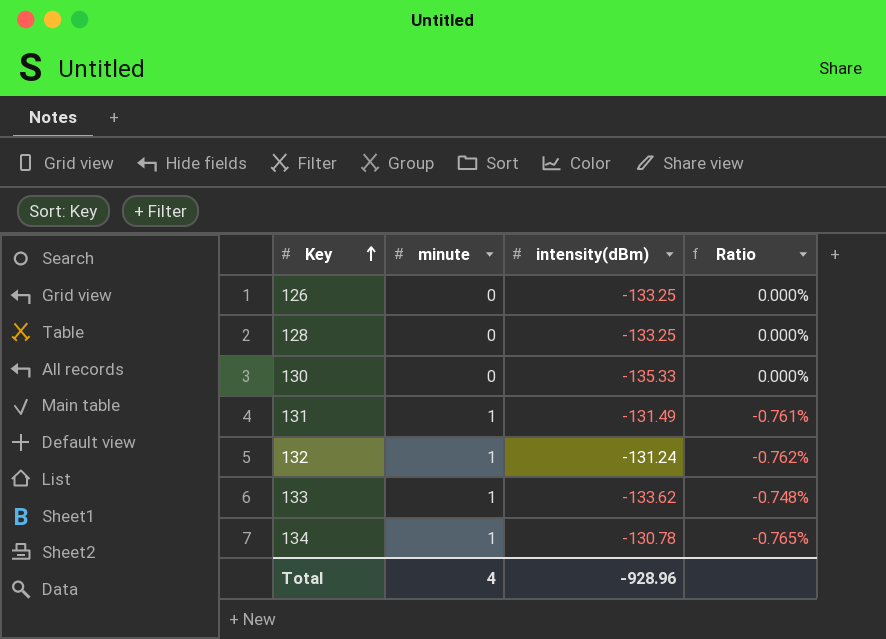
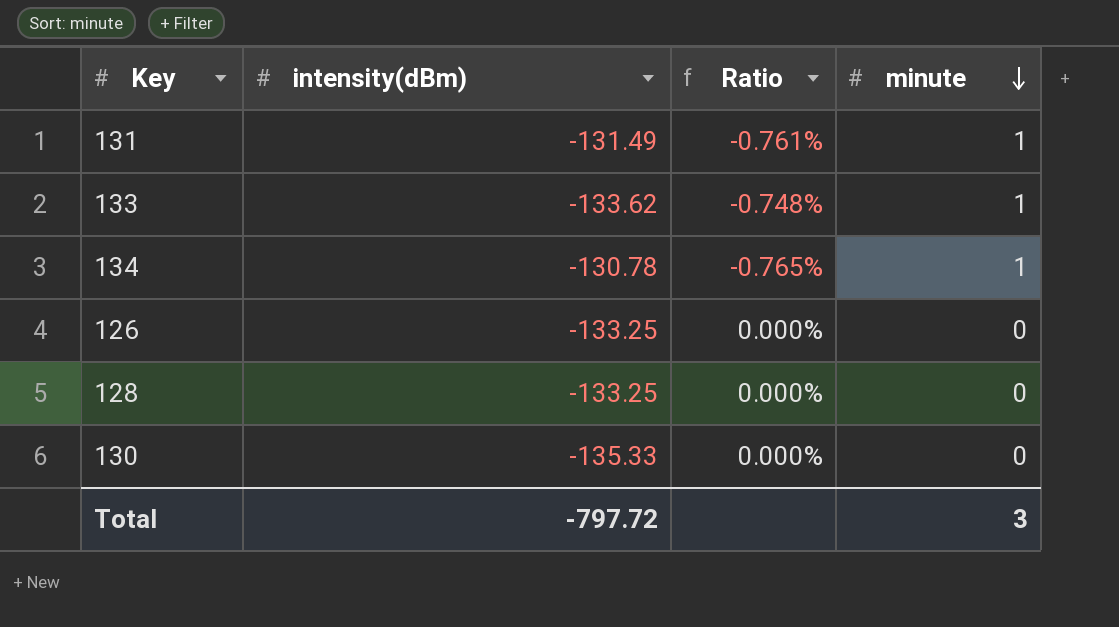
row order: Key ascending -> minute descending
column minute | position: 2 -> 4
row 132: 1 | -131.24 | -0.762% -> none
Total | intensity(dBm): -928.96 -> -797.72
Total | minute: 4 -> 3

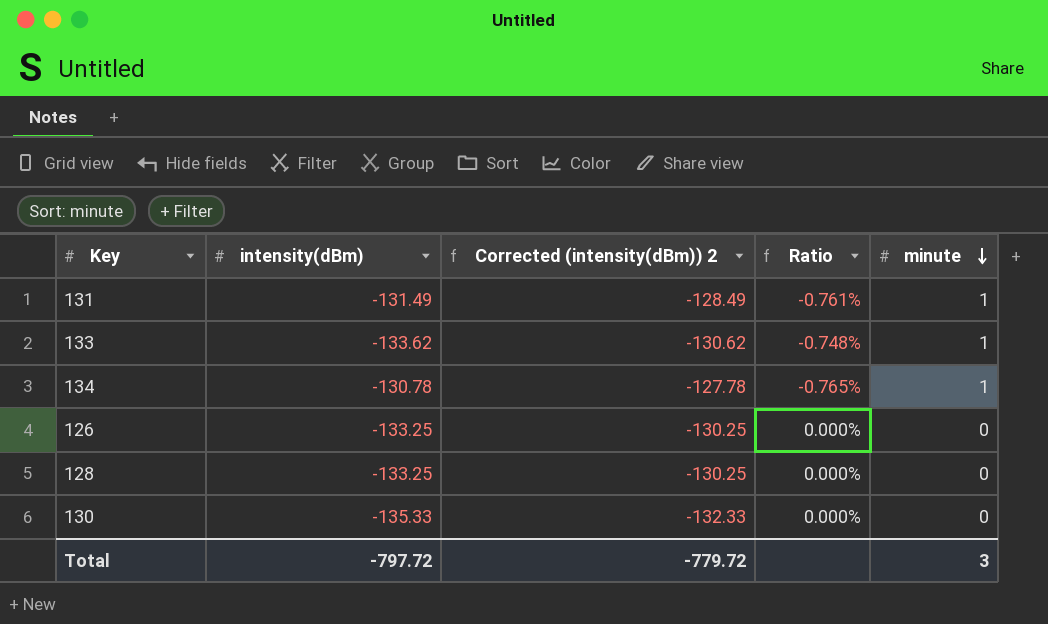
column Corrected (intensity(dBm)) 2 | formula: none -> [intensity(dBm)] + 3

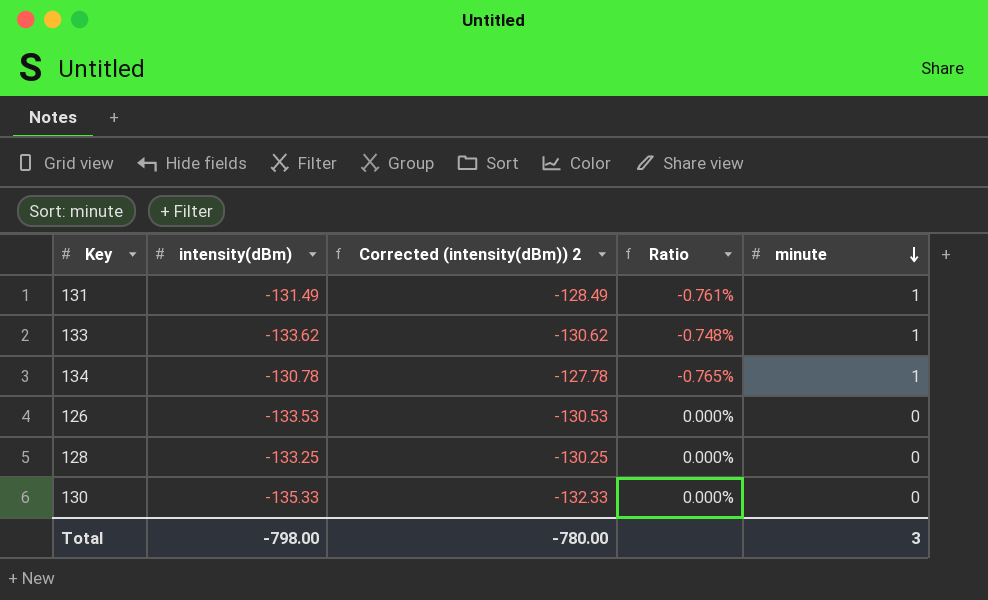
126 | intensity(dBm): -133.25 -> -133.53
126 | Corrected (intensity(dBm)) 2: -130.25 -> -130.53
Total | intensity(dBm): -797.72 -> -798.00
Total | Corrected (intensity(dBm)) 2: -779.72 -> -780.00

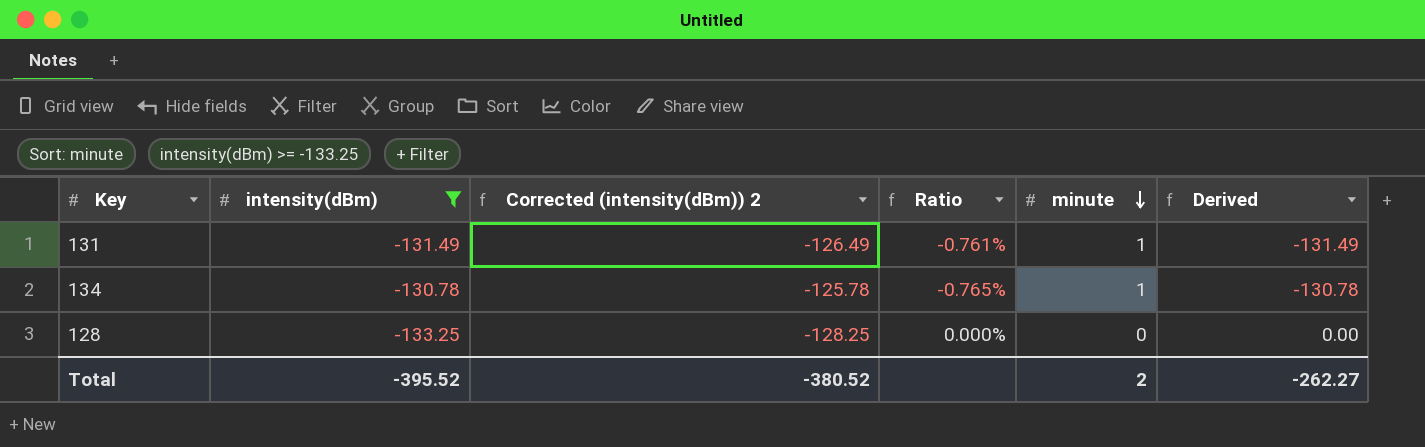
filter: none -> intensity(dBm) >= -133.25
column Corrected (intensity(dBm)) 2 | formula: [intensity(dBm)] + 3 -> [intensity(dBm)] + 5
column Derived | formula: none -> [intensity(dBm)] * [minute]
Total | intensity(dBm): -798.00 -> -395.52
Total | Corrected (intensity(dBm)) 2: -780.00 -> -380.52
Total | minute: 3 -> 2

